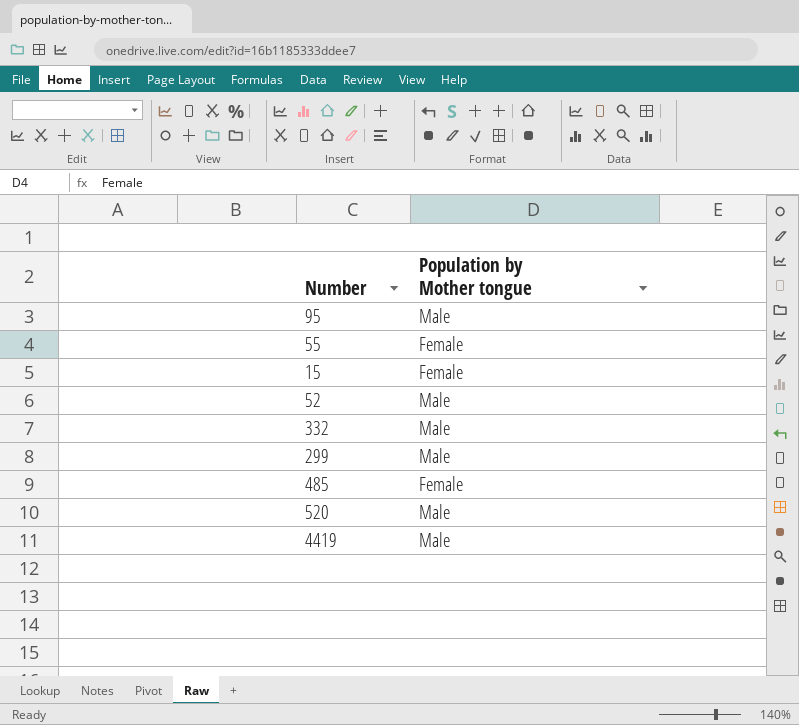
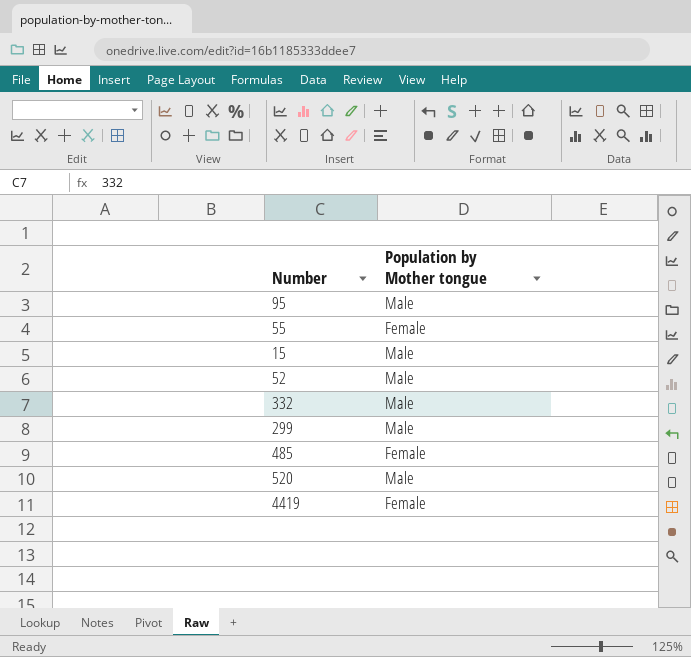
15 | Population by Mother tongue: Female -> Male
4419 | Population by Mother tongue: Male -> Female

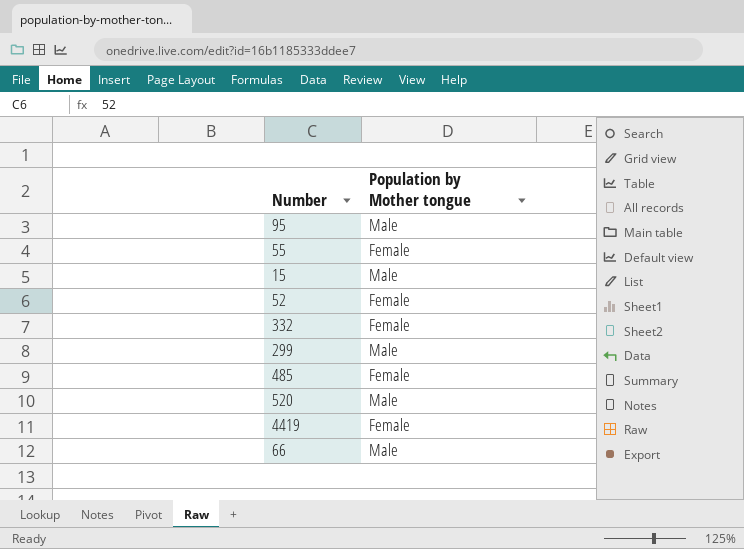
52 | Population by Mother tongue: Male -> Female
332 | Population by Mother tongue: Male -> Female
row 66: none -> Male

